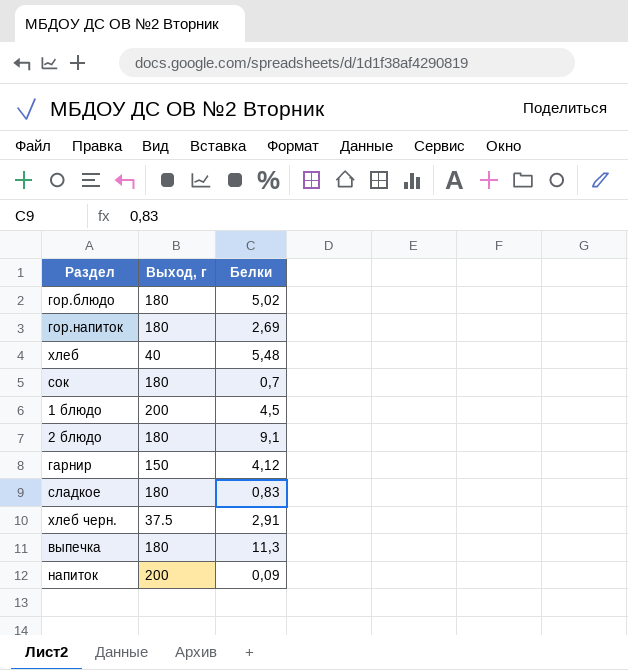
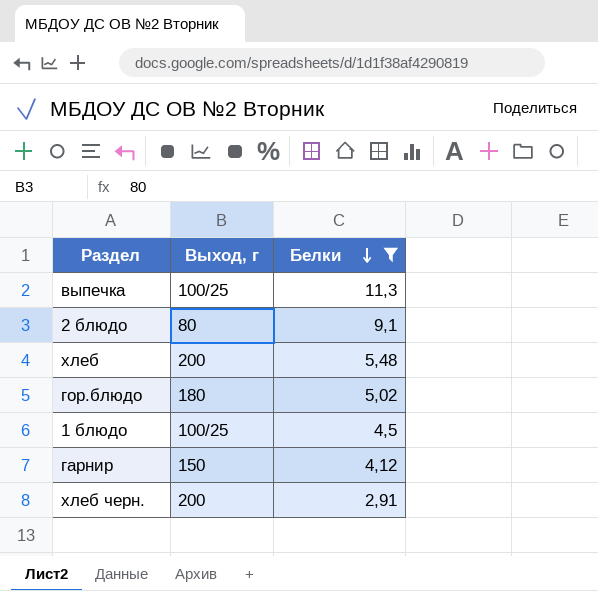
filter: none -> Белки >= 2,91
row order: none -> Белки descending
выпечка | Выход, г: 180 -> 100/25
2 блюдо | Выход, г: 180 -> 80
хлеб | Выход, г: 40 -> 200
1 блюдо | Выход, г: 200 -> 100/25
хлеб черн. | Выход, г: 37.5 -> 200

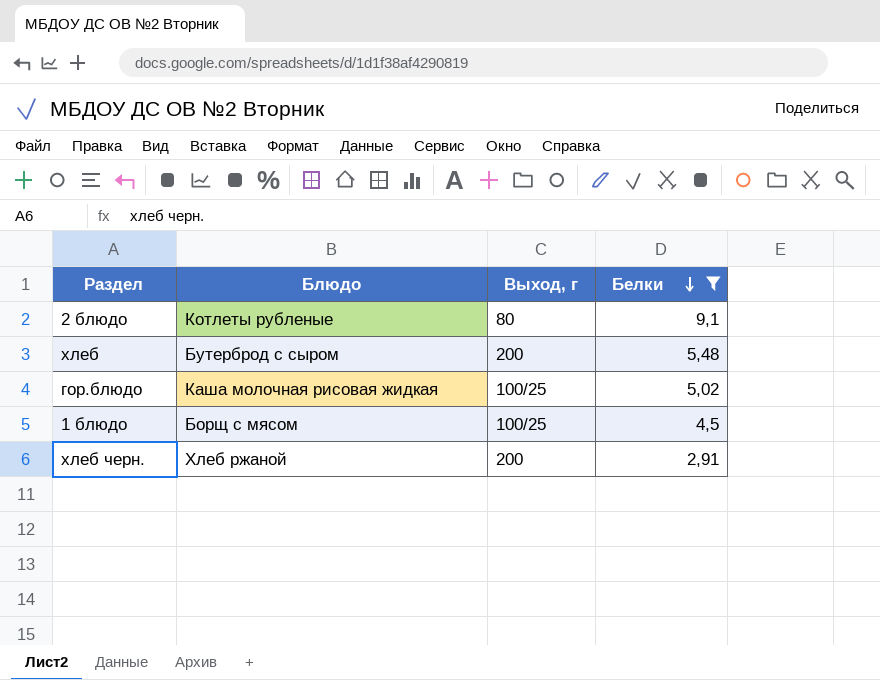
column Блюдо | position: none -> 2
row выпечка: 100/25 | 11,3 -> none
row гарнир: 150 | 4,12 -> none
гор.блюдо | Выход, г: 180 -> 100/25

